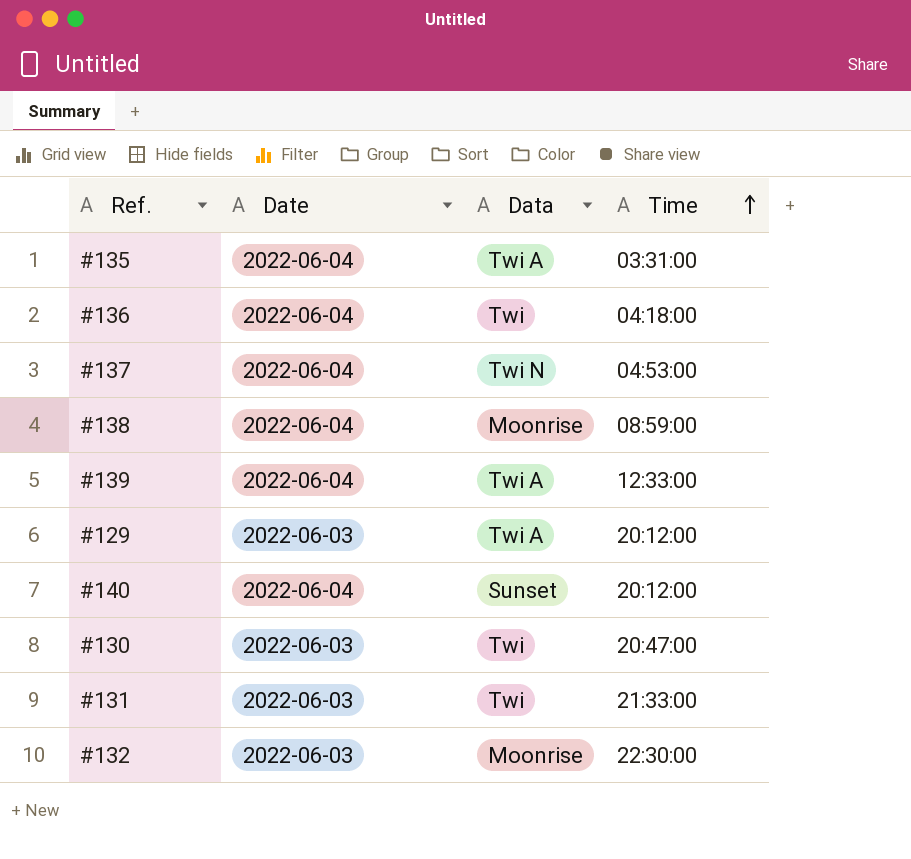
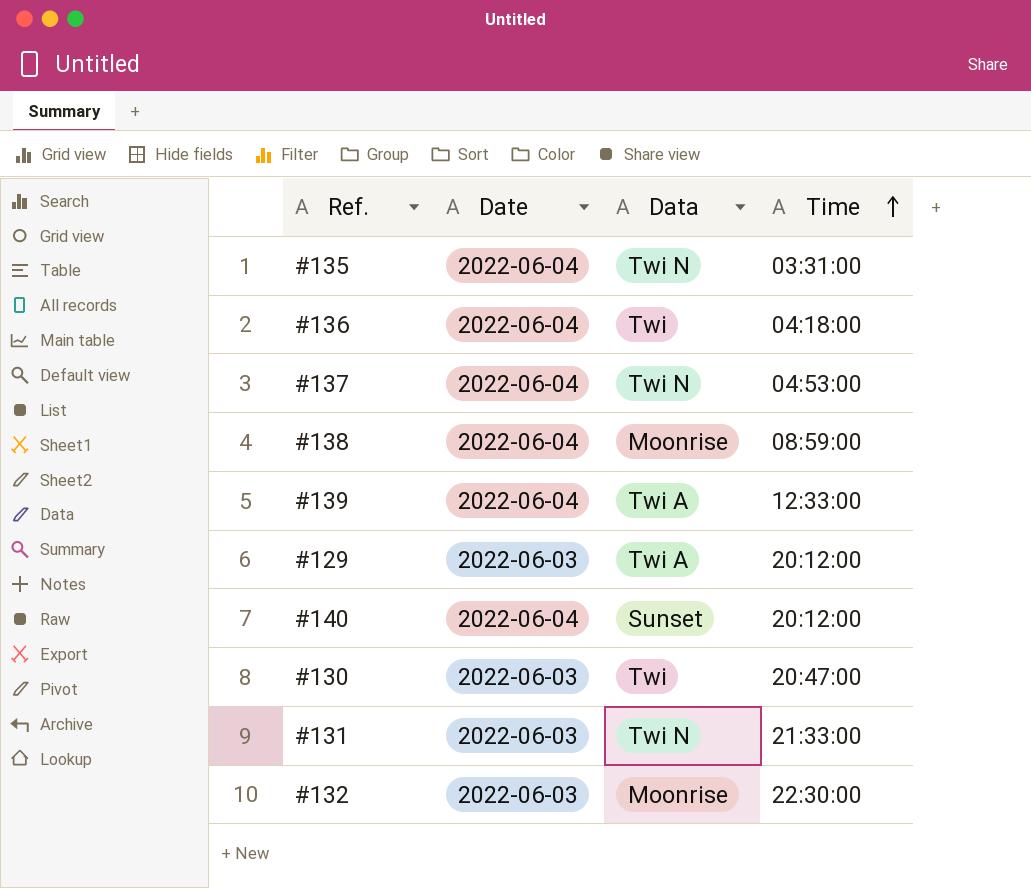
#135 | Data: Twi A -> Twi N
#131 | Data: Twi -> Twi N

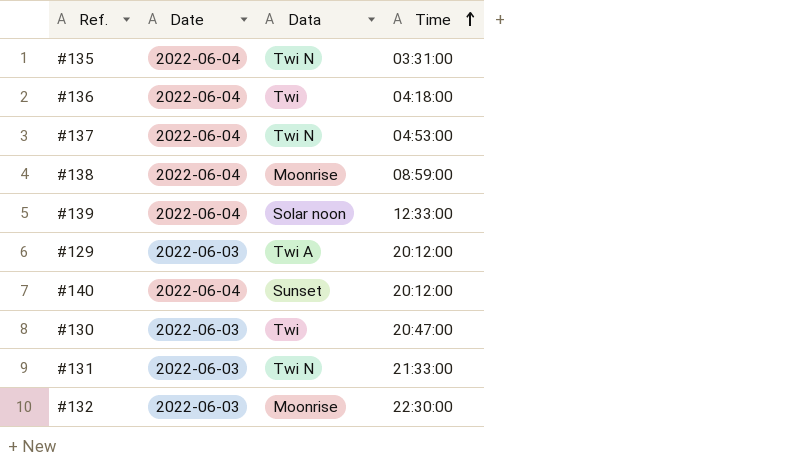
#139 | Data: Twi A -> Solar noon

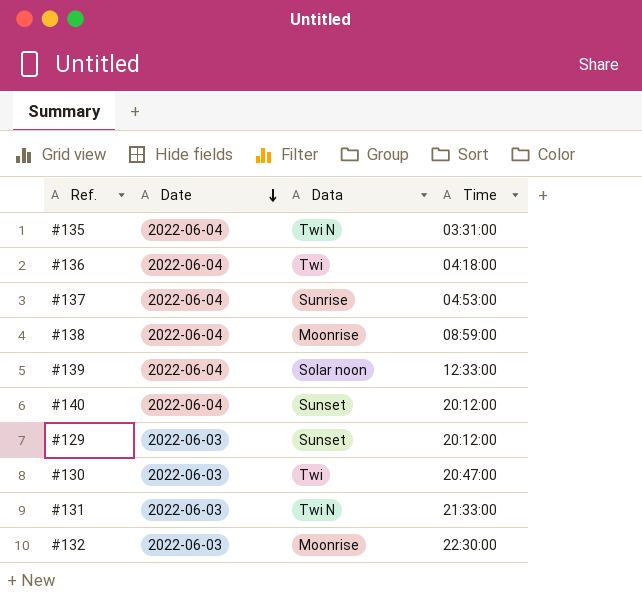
row order: Time ascending -> Date descending
#137 | Data: Twi N -> Sunrise
#129 | Data: Twi A -> Sunset

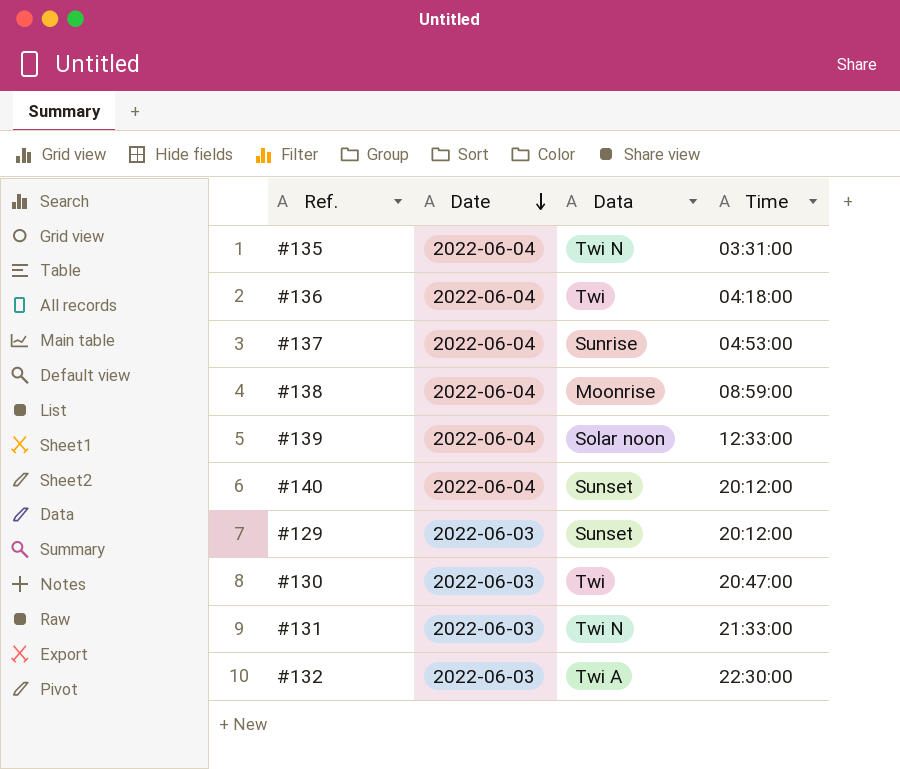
#132 | Data: Moonrise -> Twi A

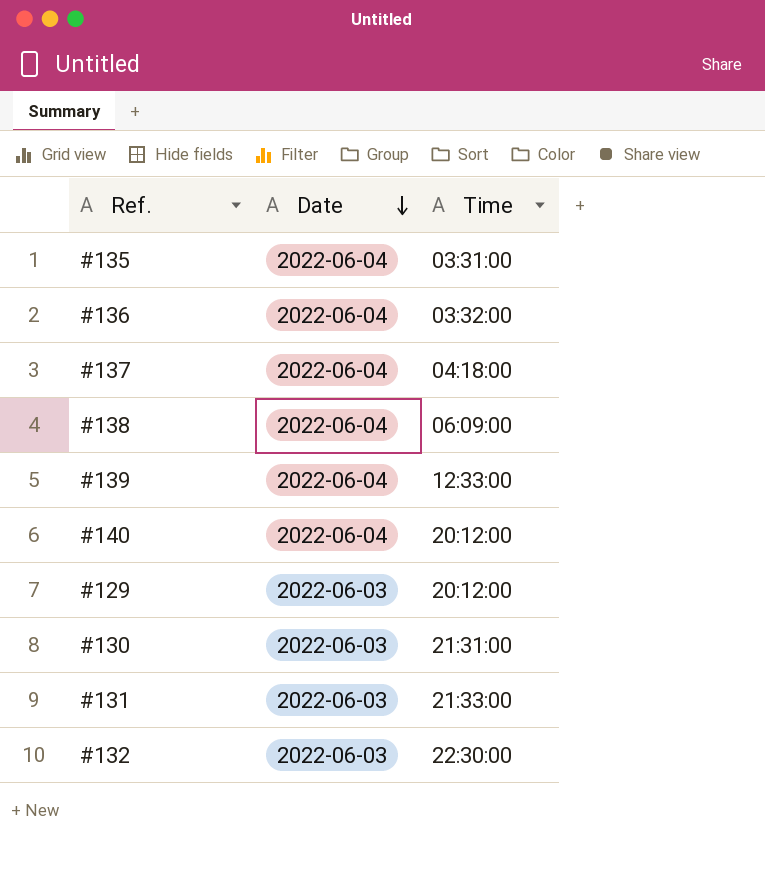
column Data | position: 3 -> none
#136 | Time: 04:18:00 -> 03:32:00
#137 | Time: 04:53:00 -> 04:18:00
#138 | Time: 08:59:00 -> 06:09:00
#130 | Time: 20:47:00 -> 21:31:00

